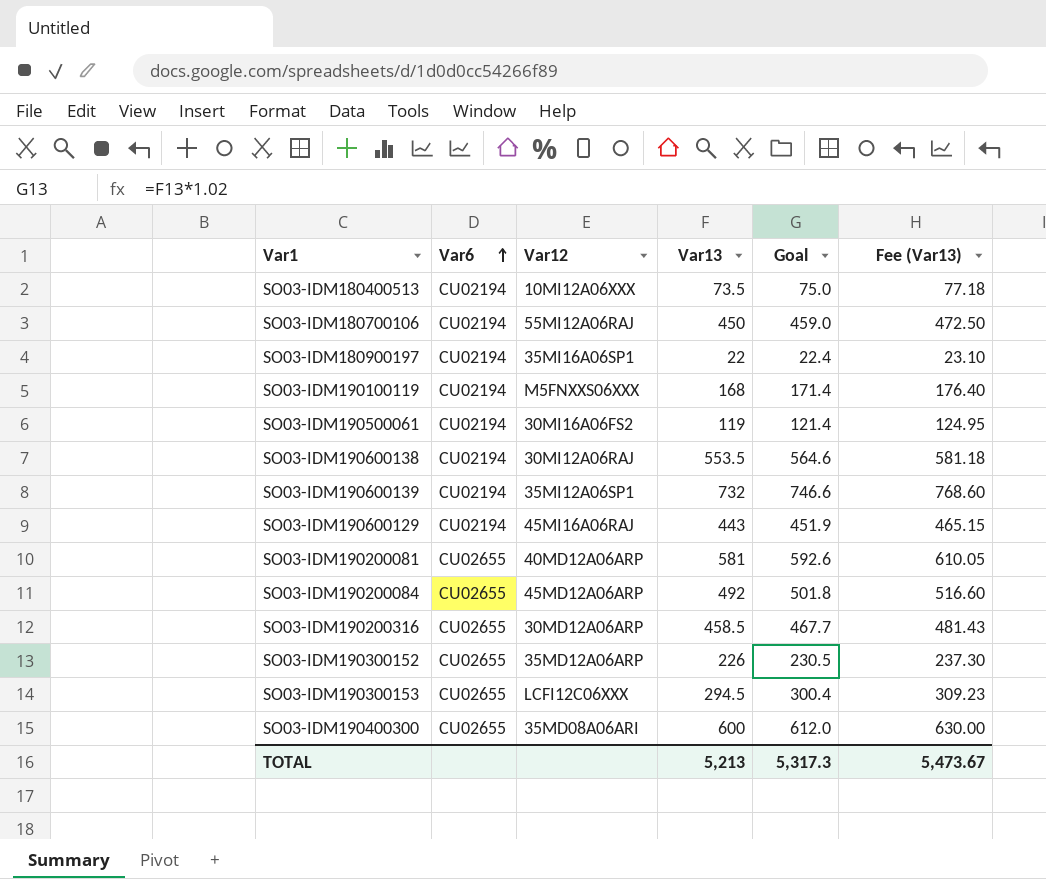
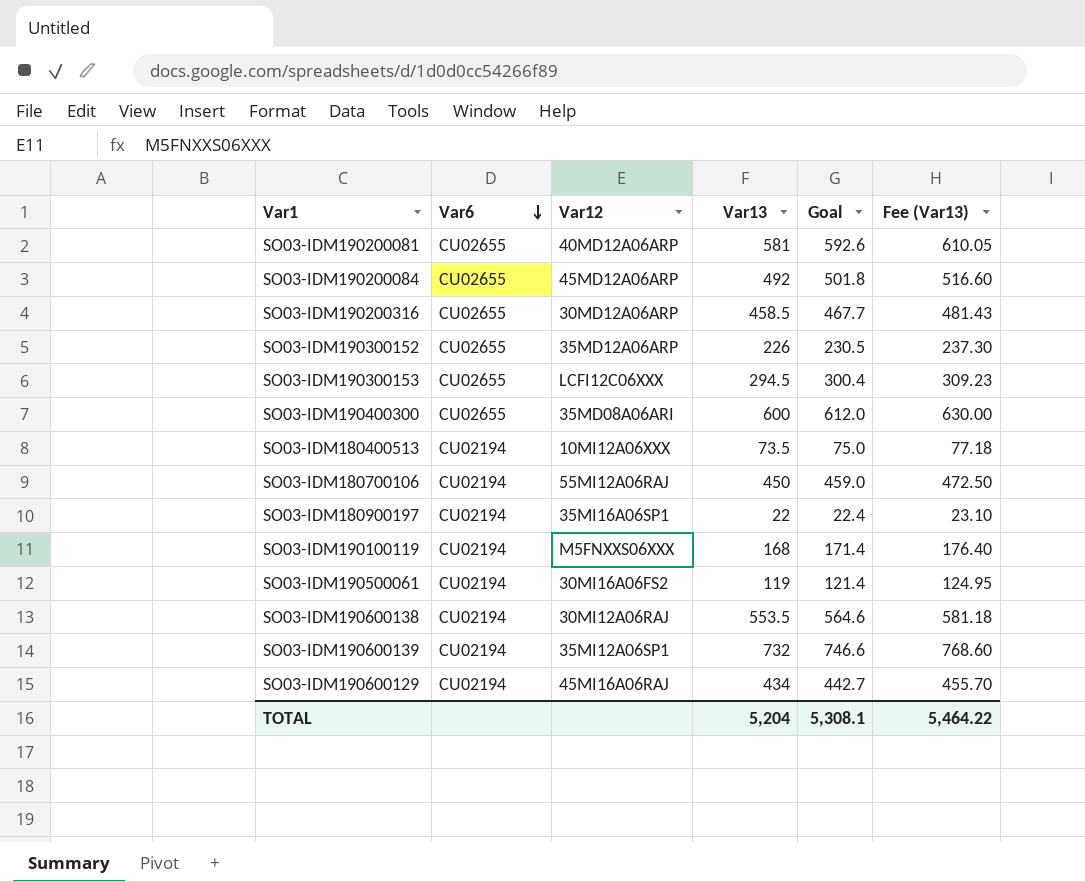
row order: Var6 ascending -> Var6 descending
SO03-IDM190600129 | Var13: 443 -> 434
SO03-IDM190600129 | Goal: 451.9 -> 442.7
SO03-IDM190600129 | Fee (Var13): 465.15 -> 455.70
TOTAL | Var13: 5,213 -> 5,204
TOTAL | Goal: 5,317.3 -> 5,308.1
TOTAL | Fee (Var13): 5,473.67 -> 5,464.22

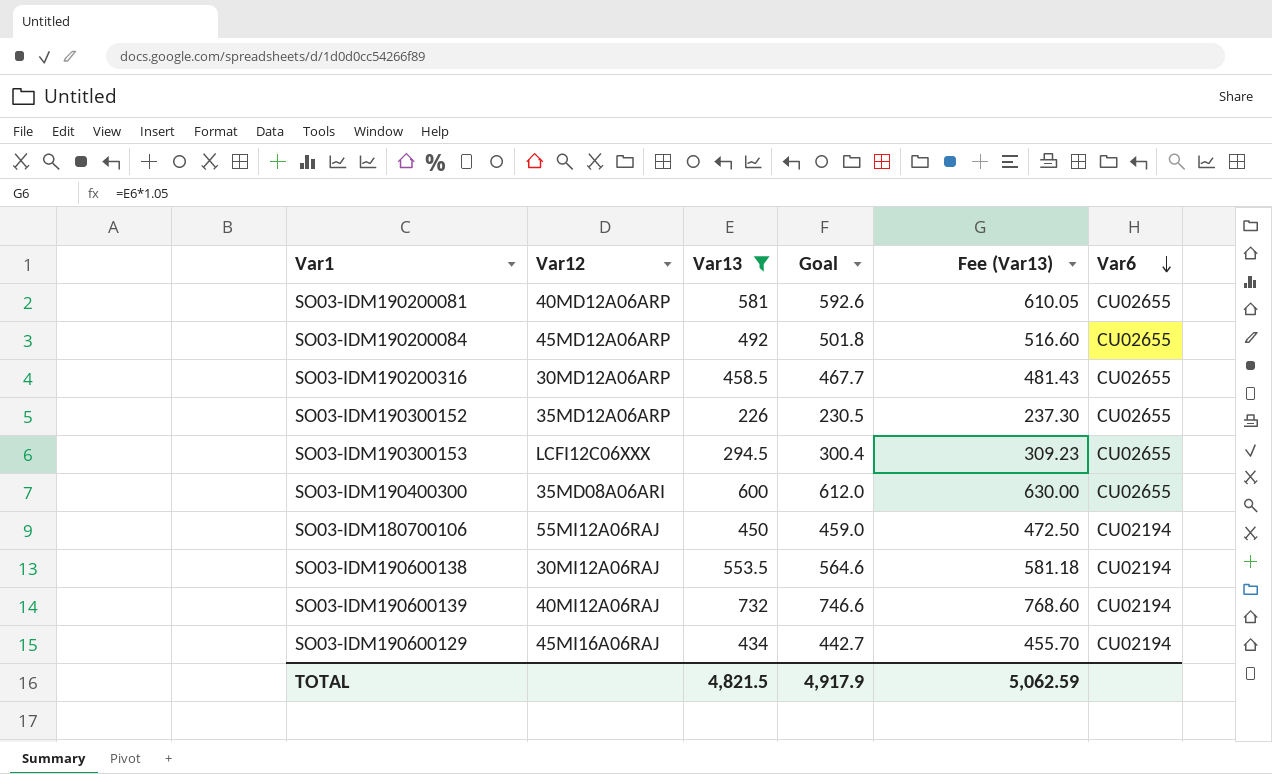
filter: none -> Var13 >= 226
column Var6 | position: 2 -> 6
SO03-IDM190600139 | Var12: 35MI12A06SP1 -> 40MI12A06RAJ
TOTAL | Var13: 5,204 -> 4,821.5
TOTAL | Goal: 5,308.1 -> 4,917.9
TOTAL | Fee (Var13): 5,464.22 -> 5,062.59

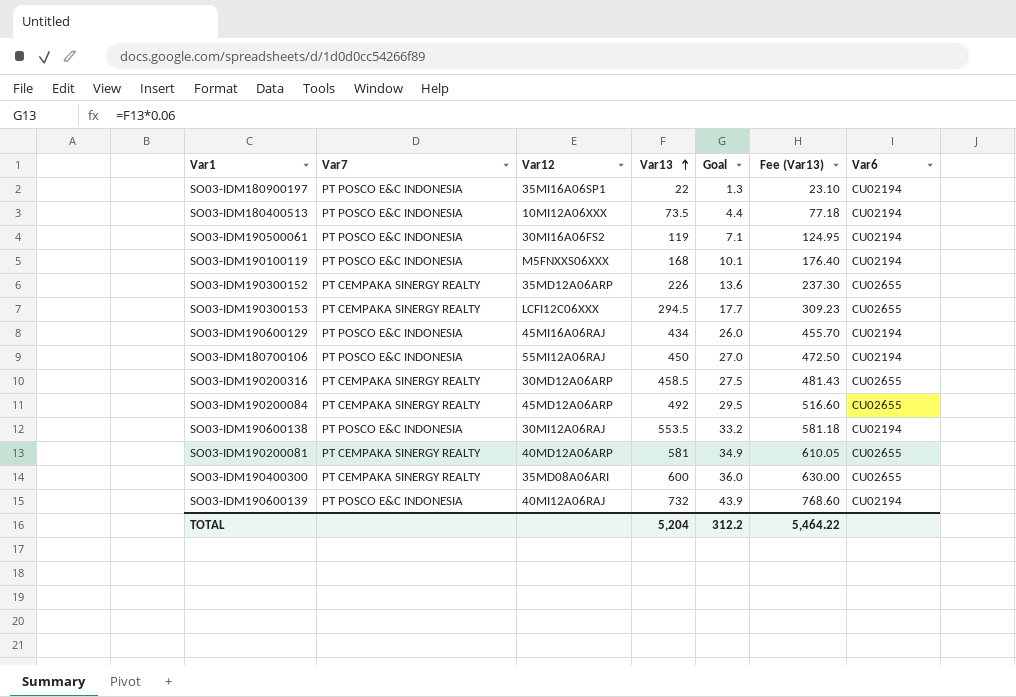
filter: Var13 >= 226 -> none
row order: Var6 descending -> Var13 ascending
column Var7 | position: none -> 2
column Goal | formula: [Var13] * 1.02 -> [Var13] * 0.06
TOTAL | Var13: 4,821.5 -> 5,204
TOTAL | Goal: 4,917.9 -> 312.2
TOTAL | Fee (Var13): 5,062.59 -> 5,464.22

